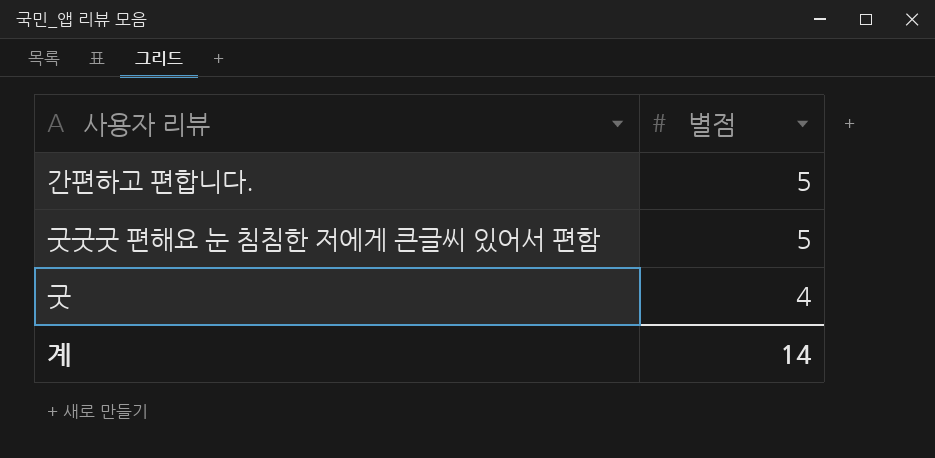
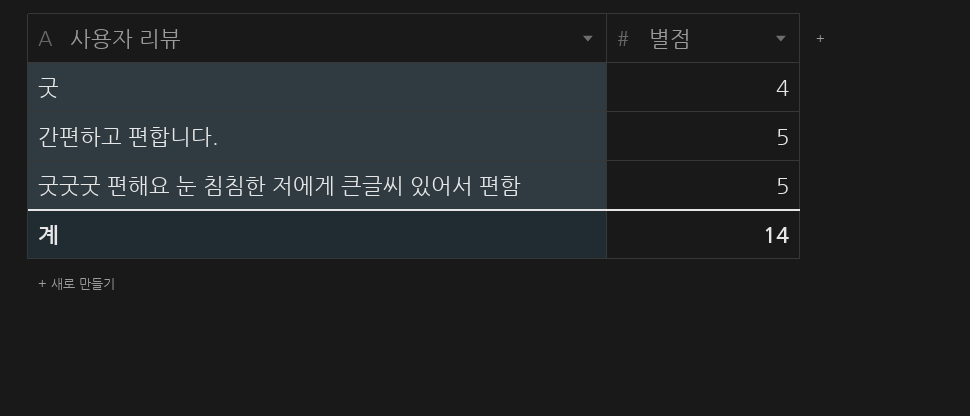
row order: 별점 descending -> 별점 ascending

